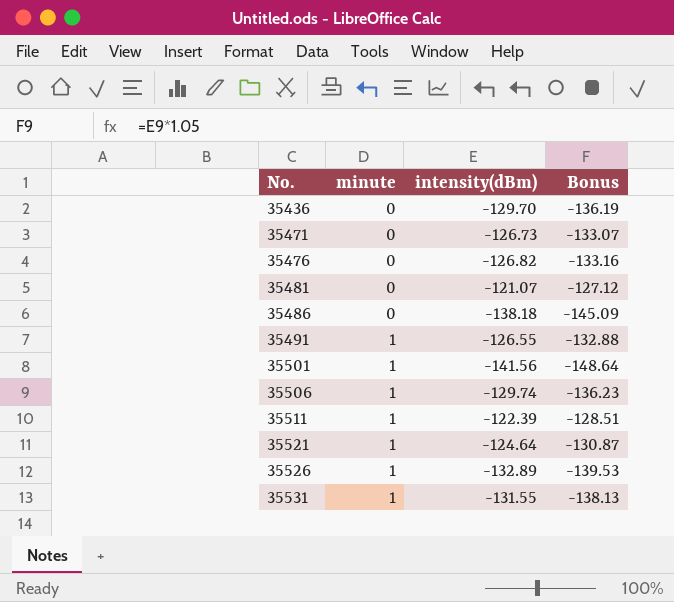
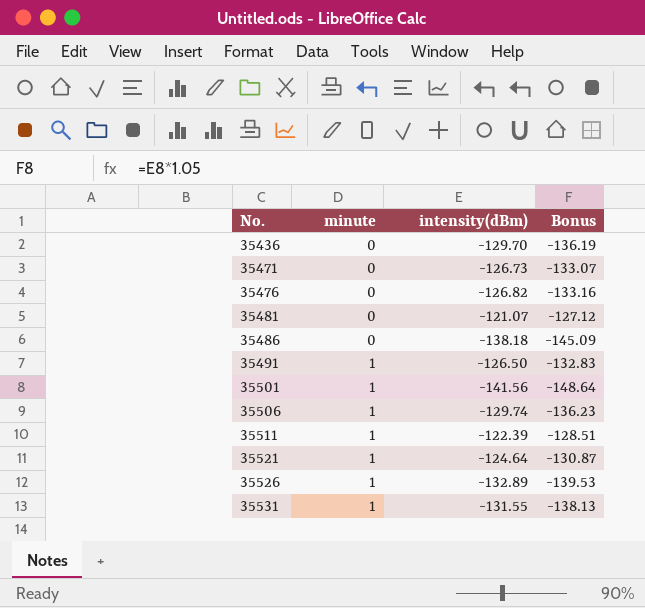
35491 | intensity(dBm): -126.55 -> -126.50
35491 | Bonus: -132.88 -> -132.83

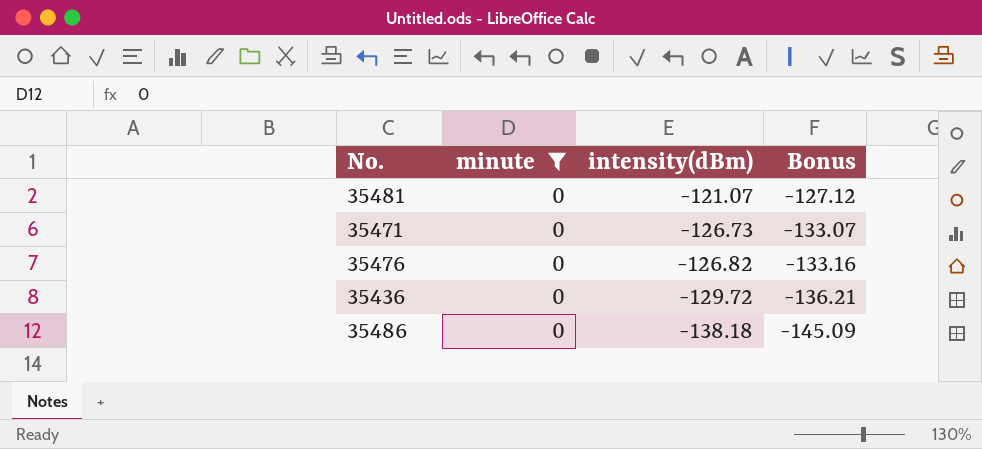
filter: none -> minute = 0
row order: No. ascending -> intensity(dBm) descending
35436 | intensity(dBm): -129.70 -> -129.72
35436 | Bonus: -136.19 -> -136.21

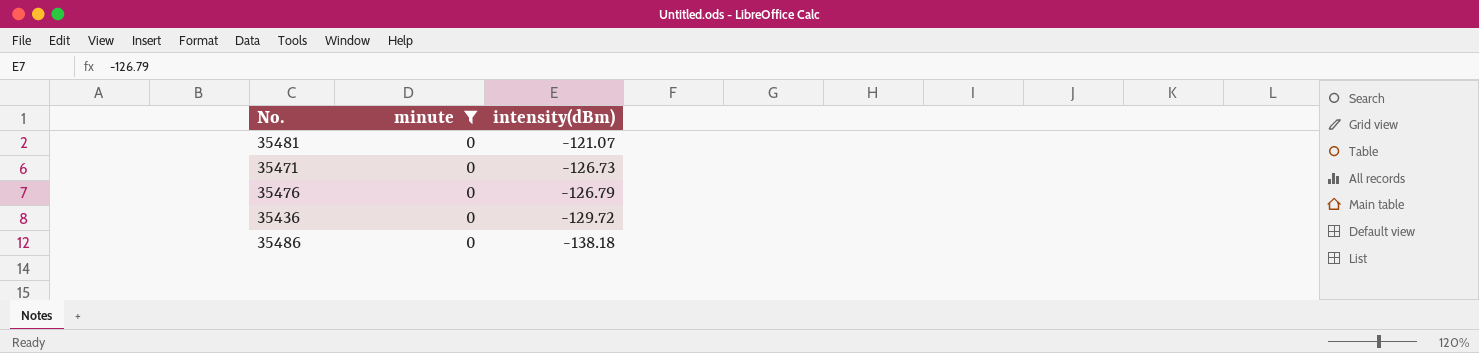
column Bonus | formula: [intensity(dBm)] * 1.05 -> none
35476 | intensity(dBm): -126.82 -> -126.79

